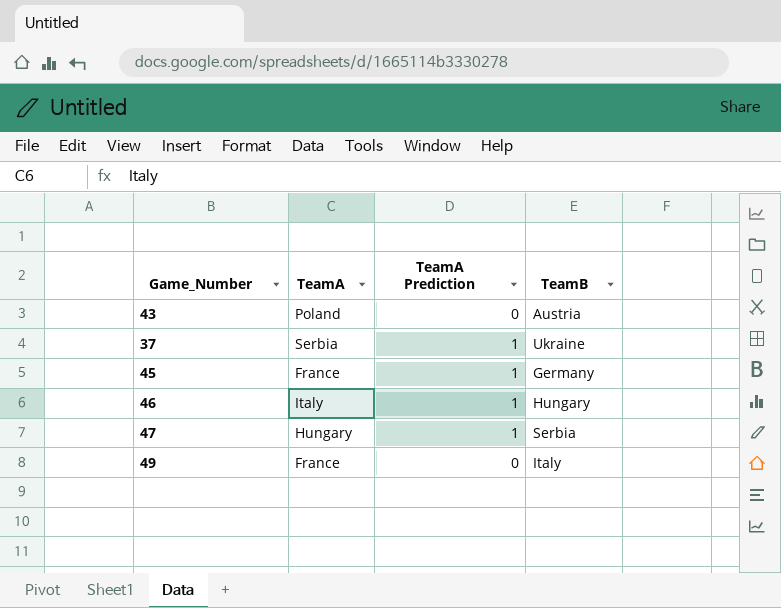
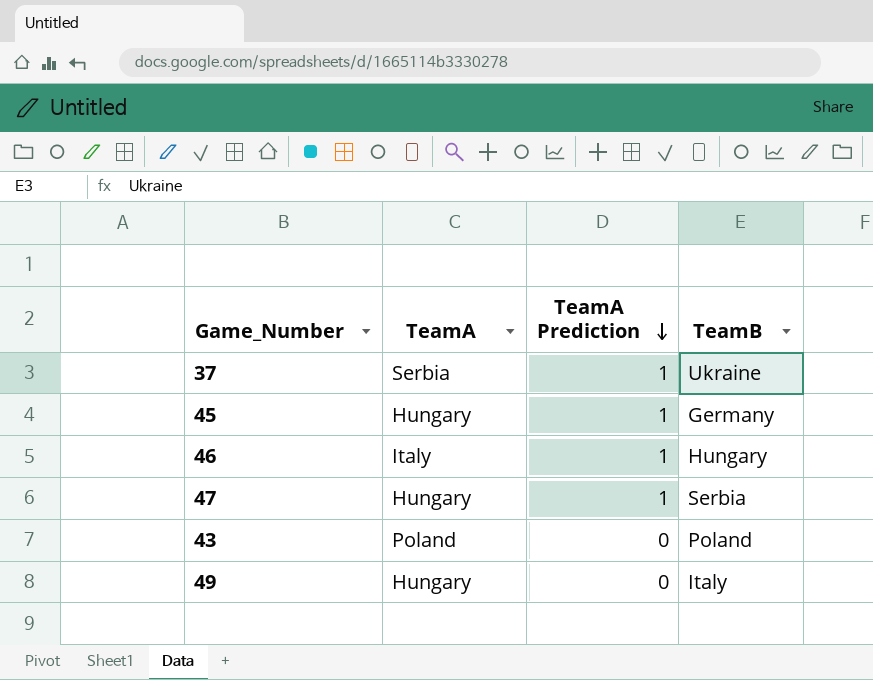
row order: none -> TeamA Prediction descending
45 | TeamA: France -> Hungary
43 | TeamB: Austria -> Poland
49 | TeamA: France -> Hungary

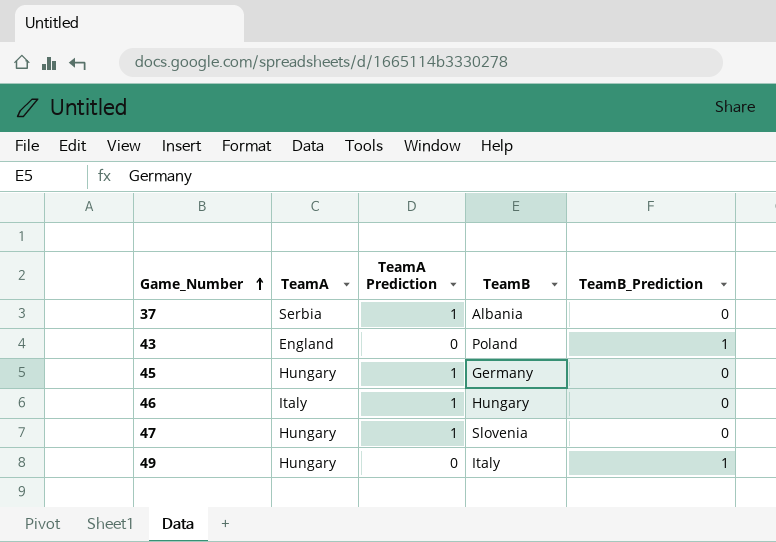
row order: TeamA Prediction descending -> Game_Number ascending
column TeamB_Prediction | position: none -> 5
37 | TeamB: Ukraine -> Albania
43 | TeamA: Poland -> England
47 | TeamB: Serbia -> Slovenia

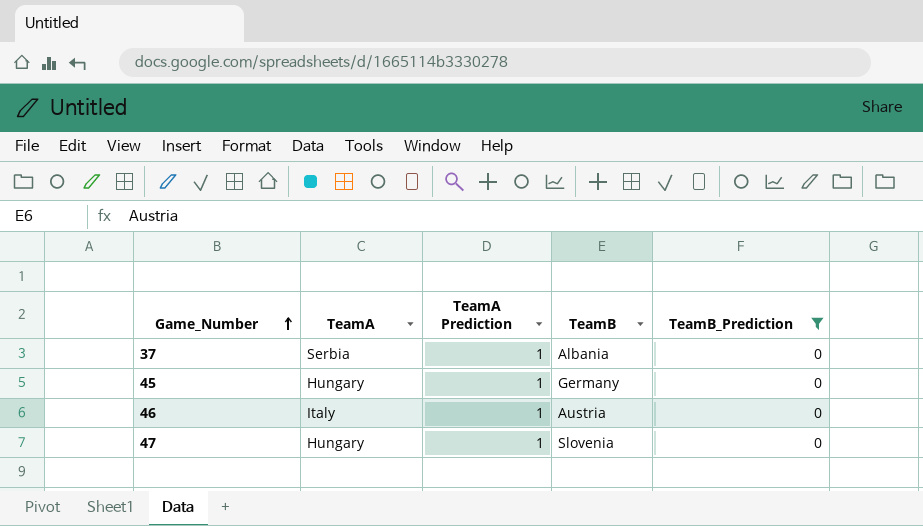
filter: none -> TeamB_Prediction = 0
46 | TeamB: Hungary -> Austria

